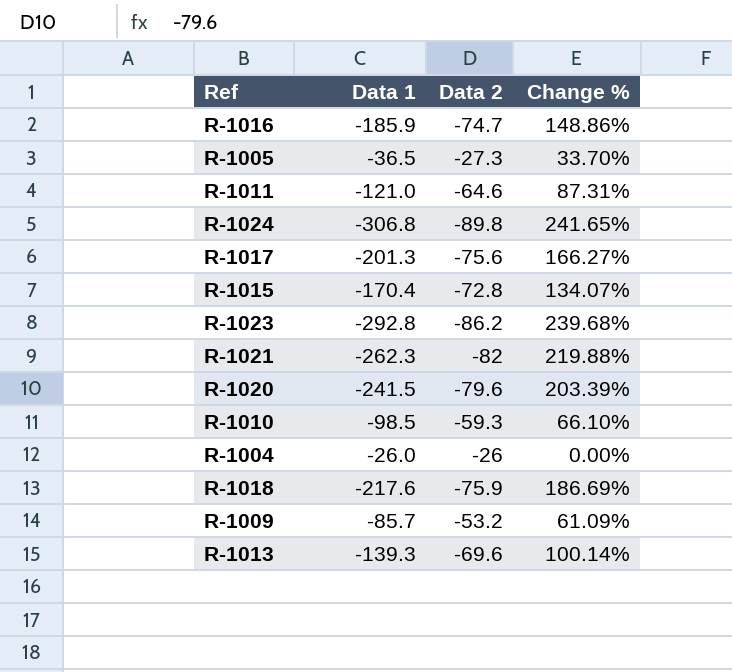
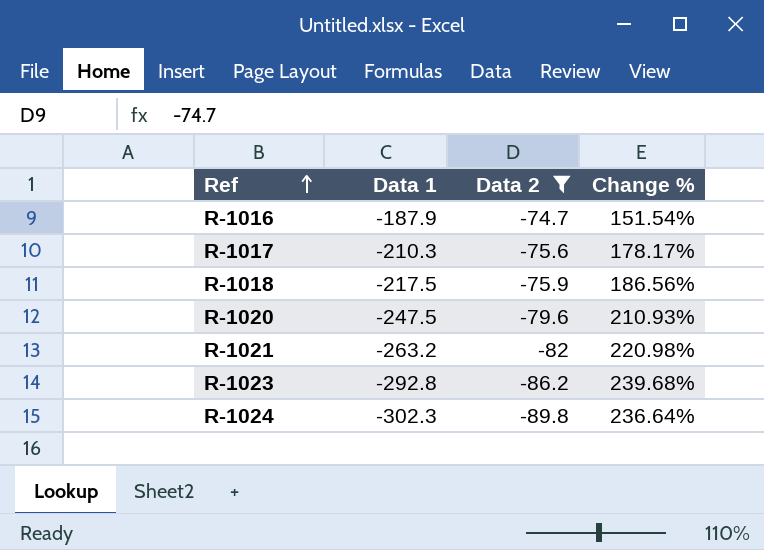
filter: none -> Data 2 <= -74.7
row order: none -> Ref ascending
R-1016 | Data 1: -185.9 -> -187.9
R-1016 | Change %: 148.86% -> 151.54%
R-1017 | Data 1: -201.3 -> -210.3
R-1017 | Change %: 166.27% -> 178.17%
R-1018 | Data 1: -217.6 -> -217.5
R-1018 | Change %: 186.69% -> 186.56%
R-1020 | Data 1: -241.5 -> -247.5
R-1020 | Change %: 203.39% -> 210.93%
R-1021 | Data 1: -262.3 -> -263.2
R-1021 | Change %: 219.88% -> 220.98%
R-1024 | Data 1: -306.8 -> -302.3
R-1024 | Change %: 241.65% -> 236.64%

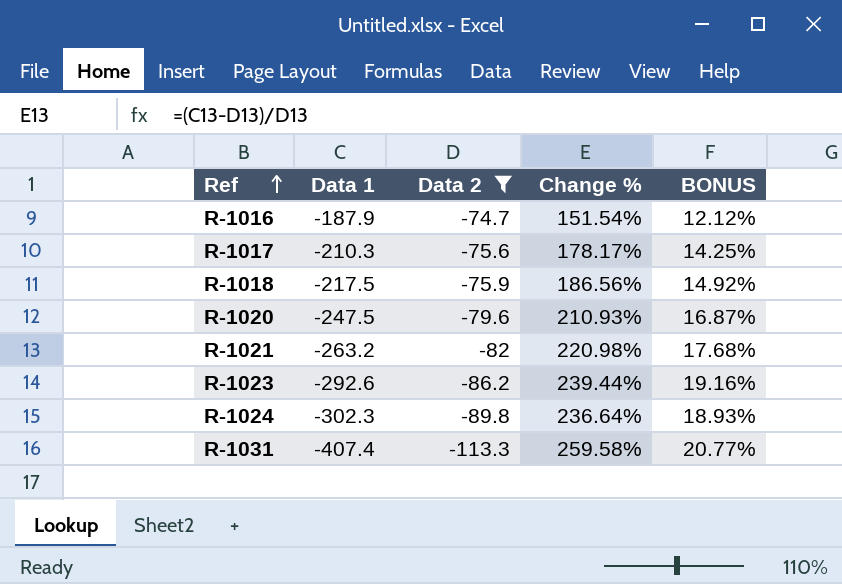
column BONUS | formula: none -> [Change %] * 0.08
R-1023 | Data 1: -292.8 -> -292.6
R-1023 | Change %: 239.68% -> 239.44%
row R-1031: none -> -407.4 | -113.3 | 259.58% | 20.77%

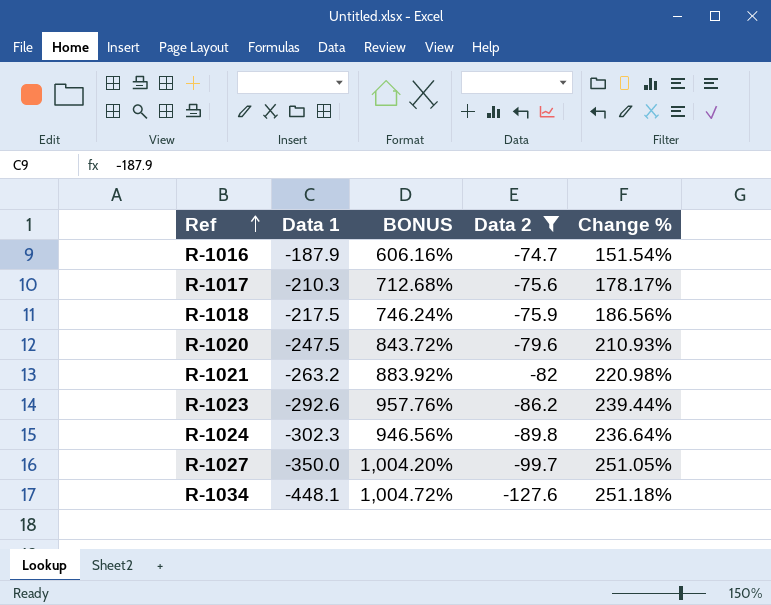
column BONUS | formula: [Change %] * 0.08 -> [Change %] * 4
column BONUS | position: 5 -> 3
row R-1031: -407.4 | -113.3 | 259.58% | 20.77% -> none
row R-1027: none -> -350.0 | 1,004.20% | -99.7 | 251.05%
row R-1034: none -> -448.1 | 1,004.72% | -127.6 | 251.18%

